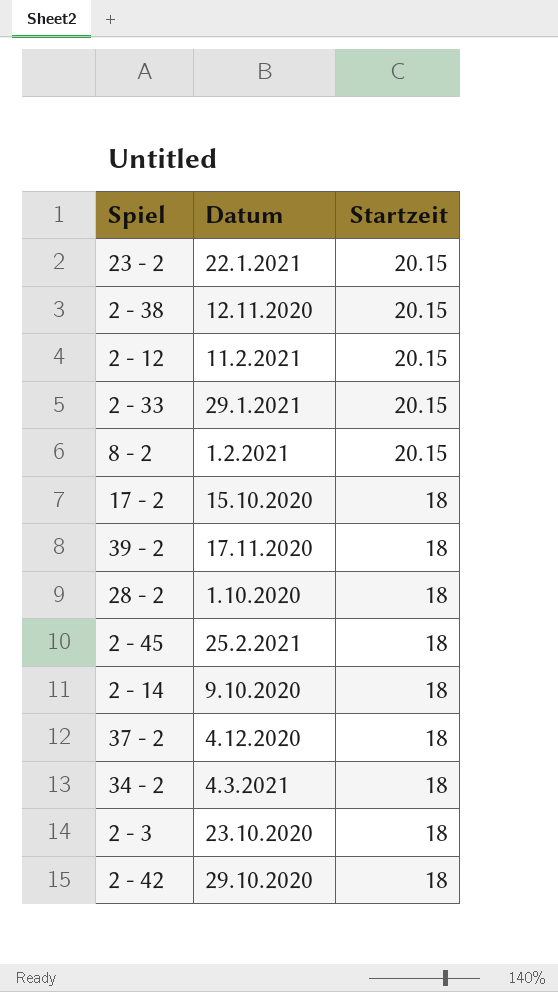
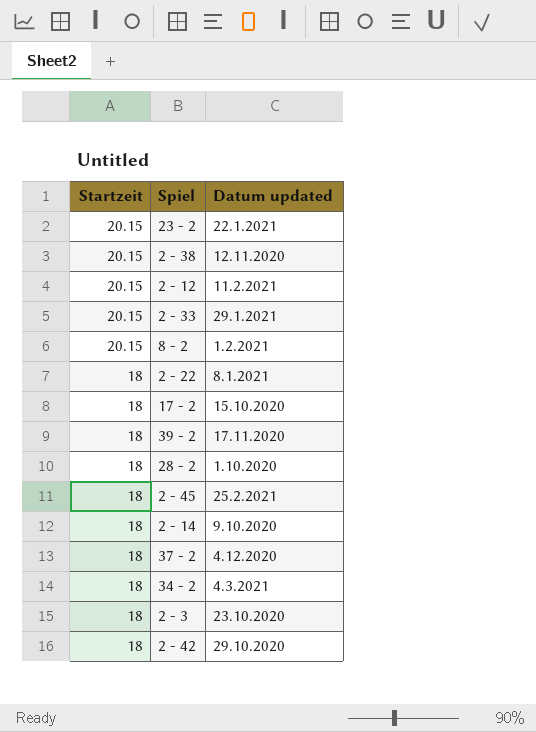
column Startzeit | position: 3 -> 1
column name: Datum -> Datum updated
row 2 - 22: none -> 18 | 8.1.2021

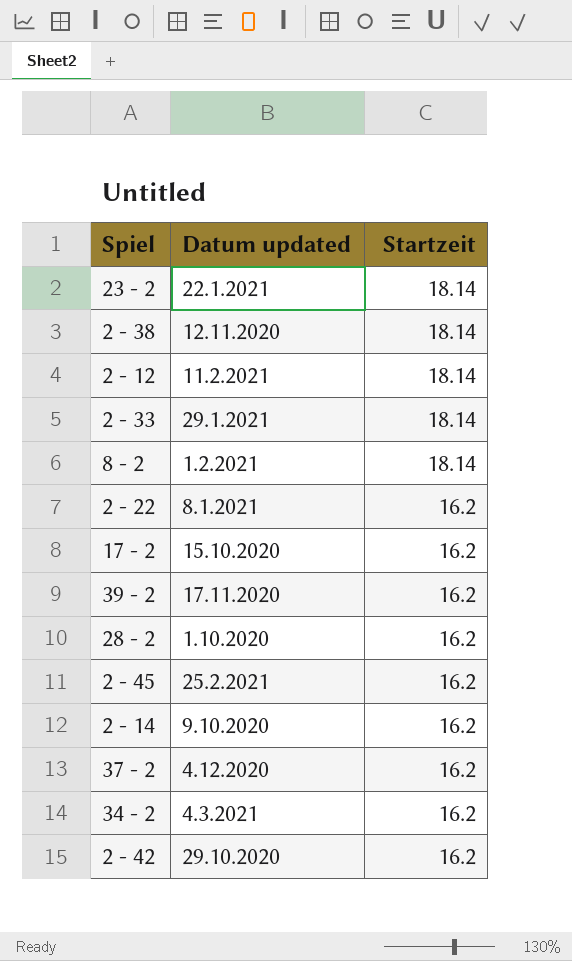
column Startzeit | position: 1 -> 3
row 2 - 3: 18 | 23.10.2020 -> none
23 - 2 | Startzeit: 20.15 -> 18.14
2 - 38 | Startzeit: 20.15 -> 18.14
2 - 12 | Startzeit: 20.15 -> 18.14
2 - 33 | Startzeit: 20.15 -> 18.14
8 - 2 | Startzeit: 20.15 -> 18.14
2 - 22 | Startzeit: 18 -> 16.2
17 - 2 | Startzeit: 18 -> 16.2
39 - 2 | Startzeit: 18 -> 16.2
28 - 2 | Startzeit: 18 -> 16.2
2 - 45 | Startzeit: 18 -> 16.2
2 - 14 | Startzeit: 18 -> 16.2
37 - 2 | Startzeit: 18 -> 16.2
34 - 2 | Startzeit: 18 -> 16.2
2 - 42 | Startzeit: 18 -> 16.2

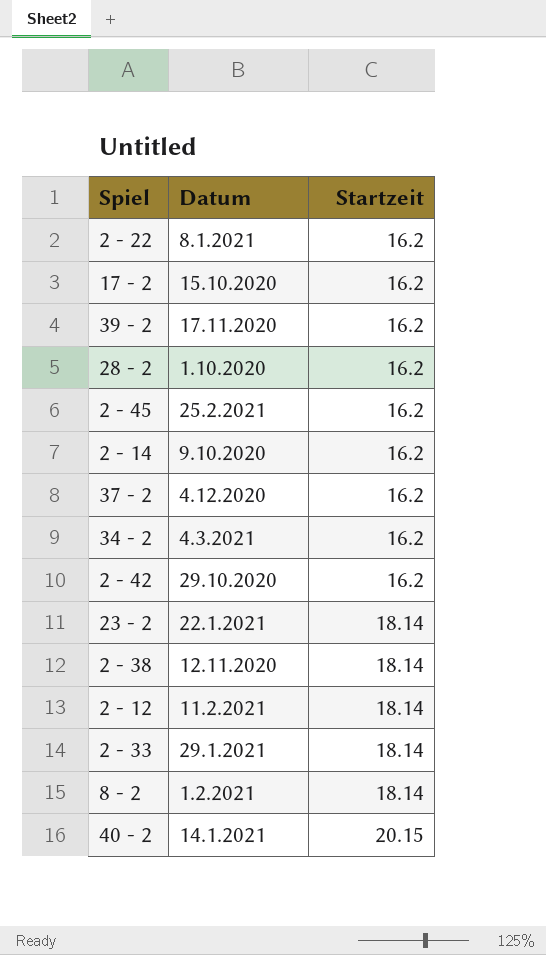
row order: Startzeit descending -> Startzeit ascending
column name: Datum updated -> Datum
row 40 - 2: none -> 14.1.2021 | 20.15

